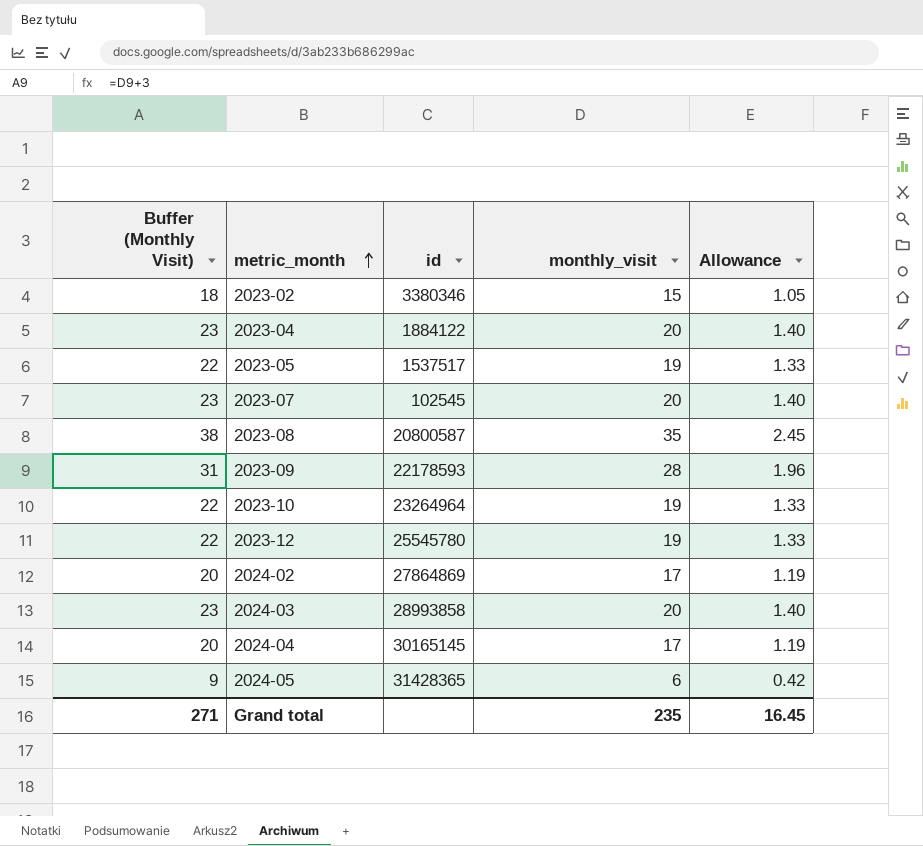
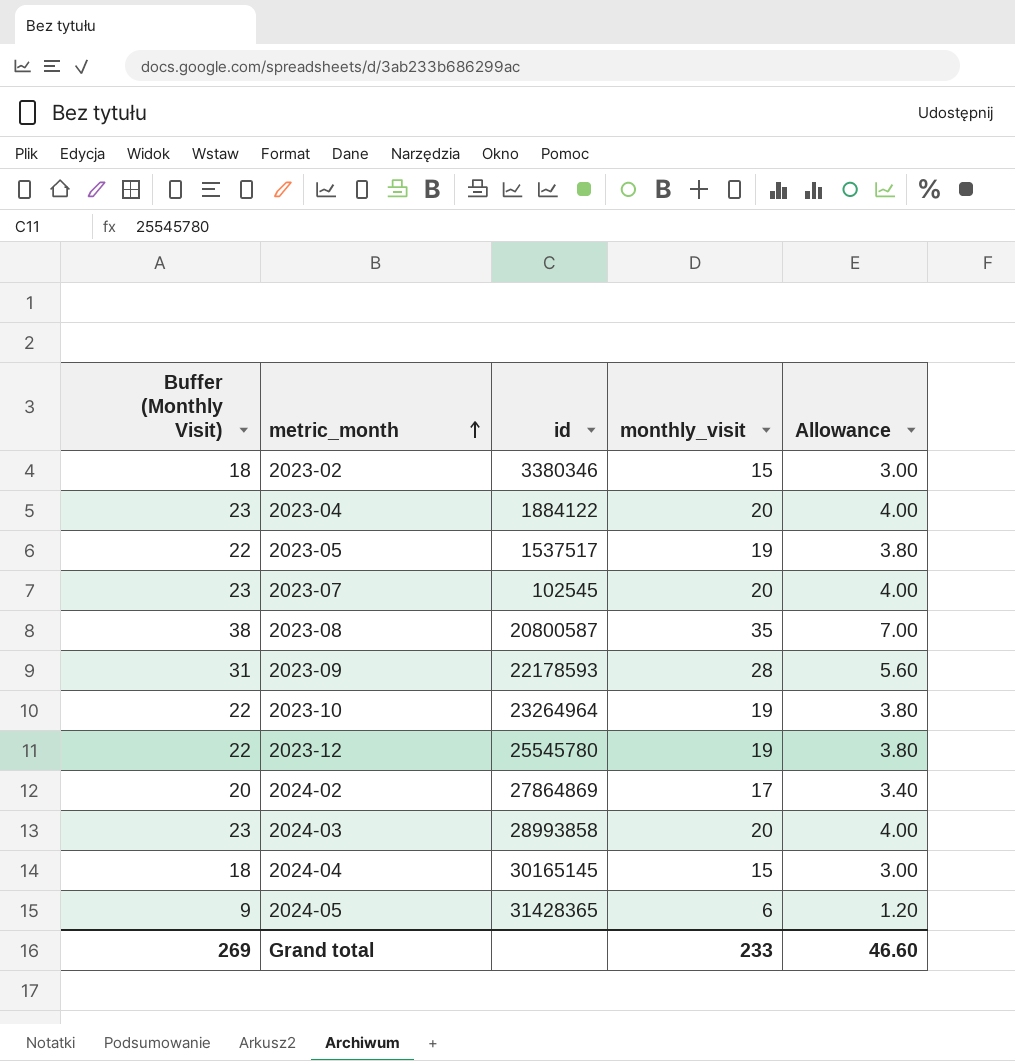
column Allowance | formula: [monthly_visit] * 0.07 -> [monthly_visit] * 0.2
2024-04 | Buffer (Monthly Visit): 20 -> 18
2024-04 | monthly_visit: 17 -> 15
Grand total | Buffer (Monthly Visit): 271 -> 269
Grand total | monthly_visit: 235 -> 233
Grand total | Allowance: 16.45 -> 46.60

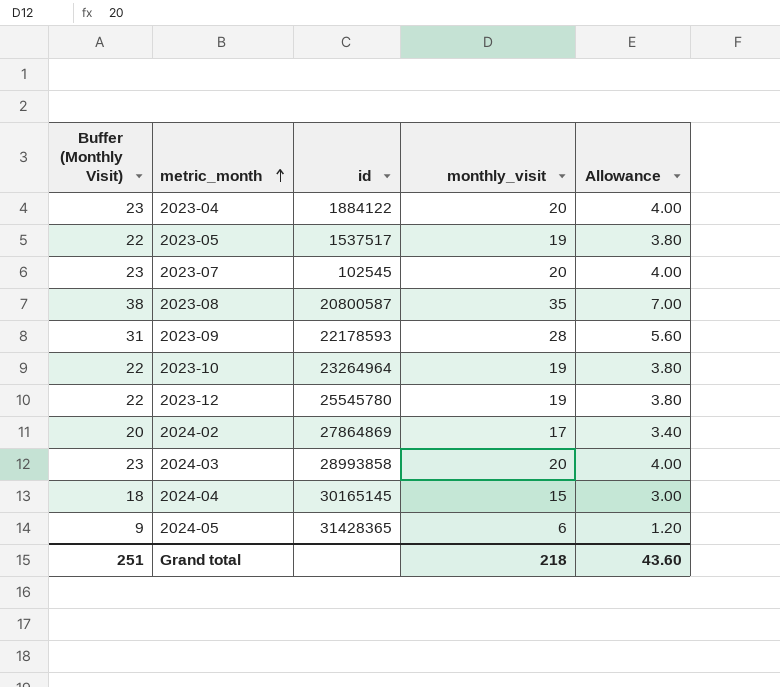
row 2023-02: 18 | 3380346 | 15 | 3.00 -> none
Grand total | Buffer (Monthly Visit): 269 -> 251
Grand total | monthly_visit: 233 -> 218
Grand total | Allowance: 46.60 -> 43.60

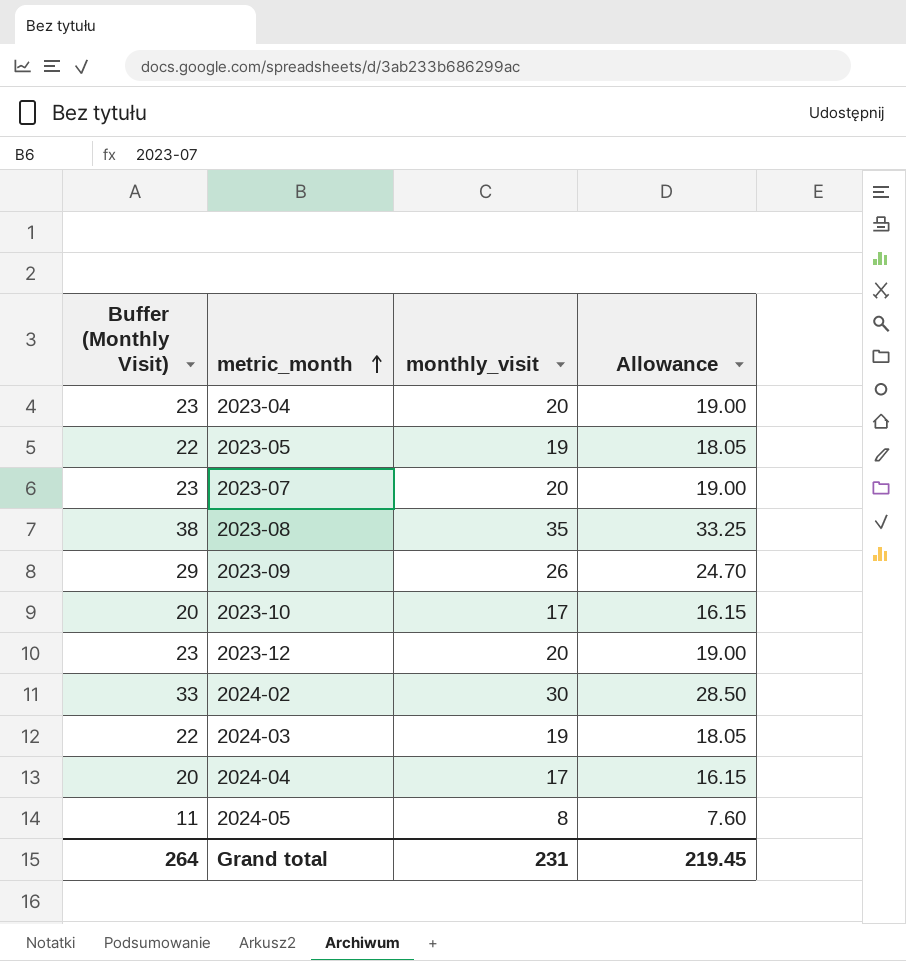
column id | position: 3 -> none
column Allowance | formula: [monthly_visit] * 0.2 -> [monthly_visit] * 0.95
2023-09 | Buffer (Monthly Visit): 31 -> 29
2023-09 | monthly_visit: 28 -> 26
2023-10 | Buffer (Monthly Visit): 22 -> 20
2023-10 | monthly_visit: 19 -> 17
2023-12 | Buffer (Monthly Visit): 22 -> 23
2023-12 | monthly_visit: 19 -> 20
2024-02 | Buffer (Monthly Visit): 20 -> 33
2024-02 | monthly_visit: 17 -> 30
2024-03 | Buffer (Monthly Visit): 23 -> 22
2024-03 | monthly_visit: 20 -> 19
2024-04 | Buffer (Monthly Visit): 18 -> 20
2024-04 | monthly_visit: 15 -> 17
2024-05 | Buffer (Monthly Visit): 9 -> 11
2024-05 | monthly_visit: 6 -> 8
Grand total | Buffer (Monthly Visit): 251 -> 264
Grand total | monthly_visit: 218 -> 231
Grand total | Allowance: 43.60 -> 219.45

